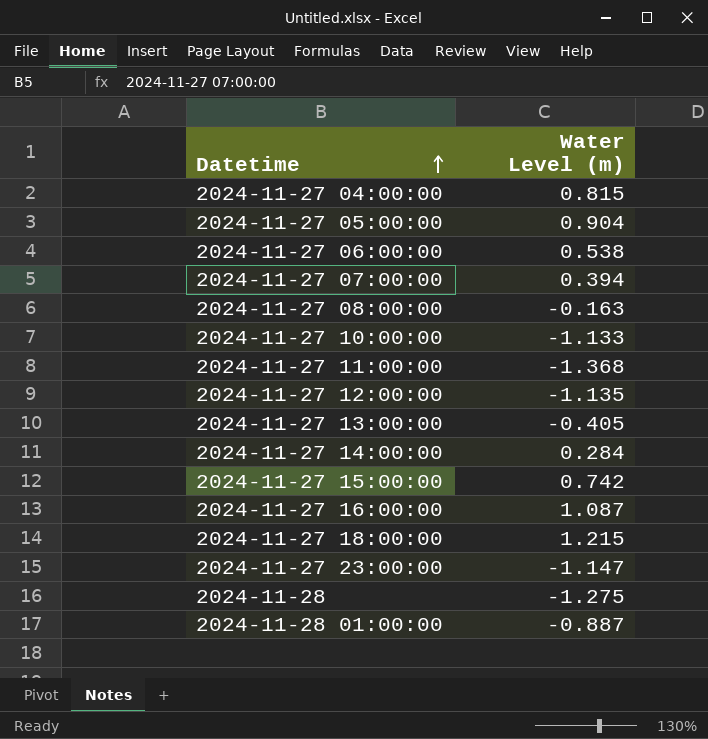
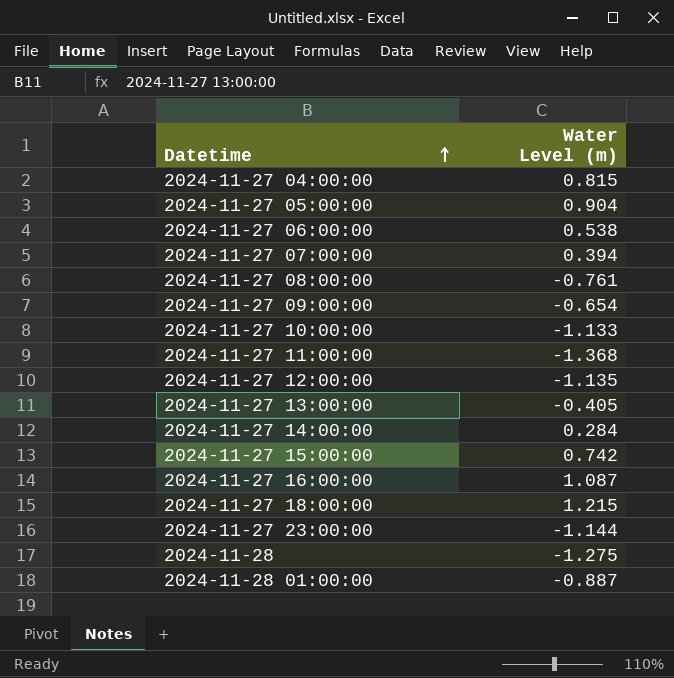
2024-11-27 08:00:00 | Water Level (m): -0.163 -> -0.761
row 2024-11-27 09:00:00: none -> -0.654
2024-11-27 23:00:00 | Water Level (m): -1.147 -> -1.144

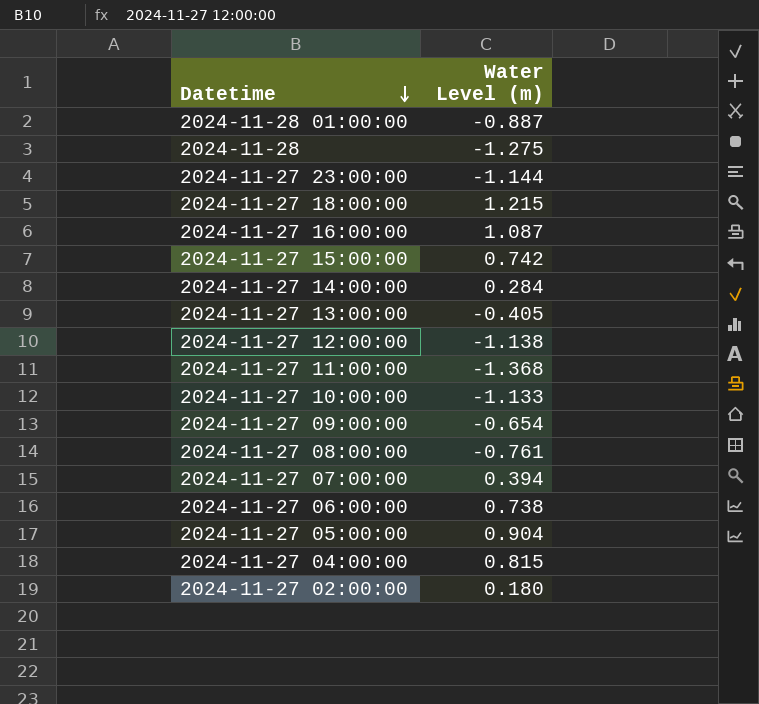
row order: Datetime ascending -> Datetime descending
2024-11-27 12:00:00 | Water Level (m): -1.135 -> -1.138
2024-11-27 06:00:00 | Water Level (m): 0.538 -> 0.738
row 2024-11-27 02:00:00: none -> 0.180

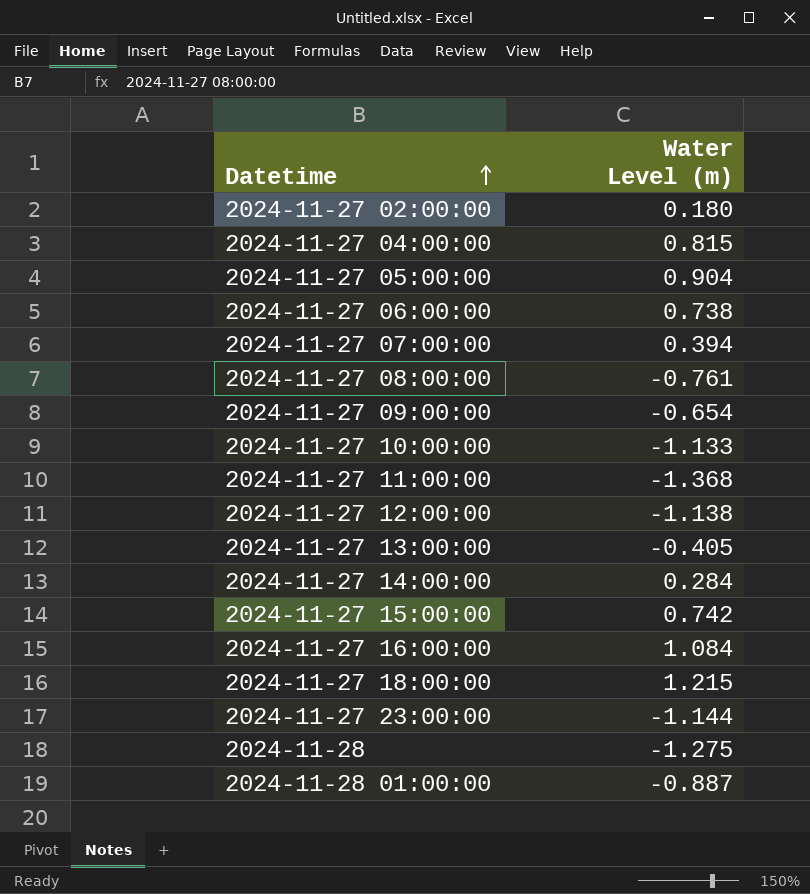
row order: Datetime descending -> Datetime ascending
2024-11-27 16:00:00 | Water Level (m): 1.087 -> 1.084

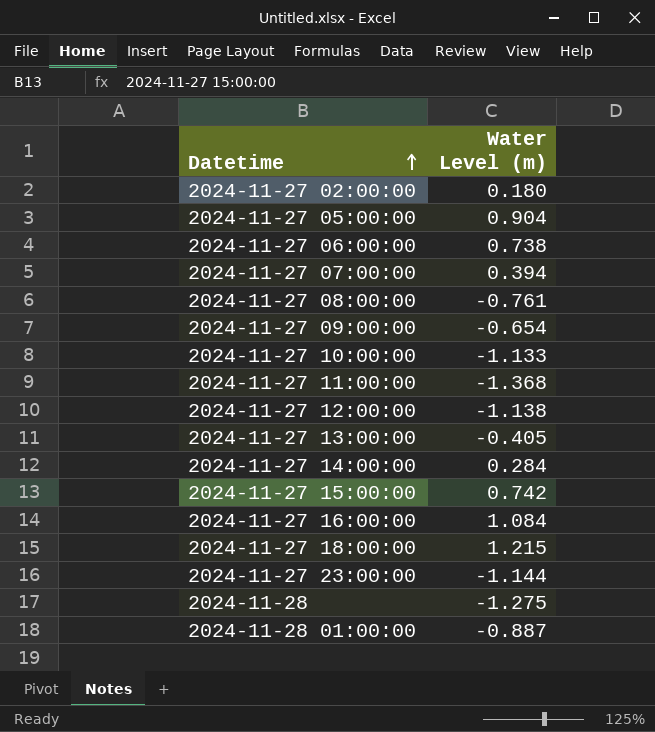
row 2024-11-27 04:00:00: 0.815 -> none

